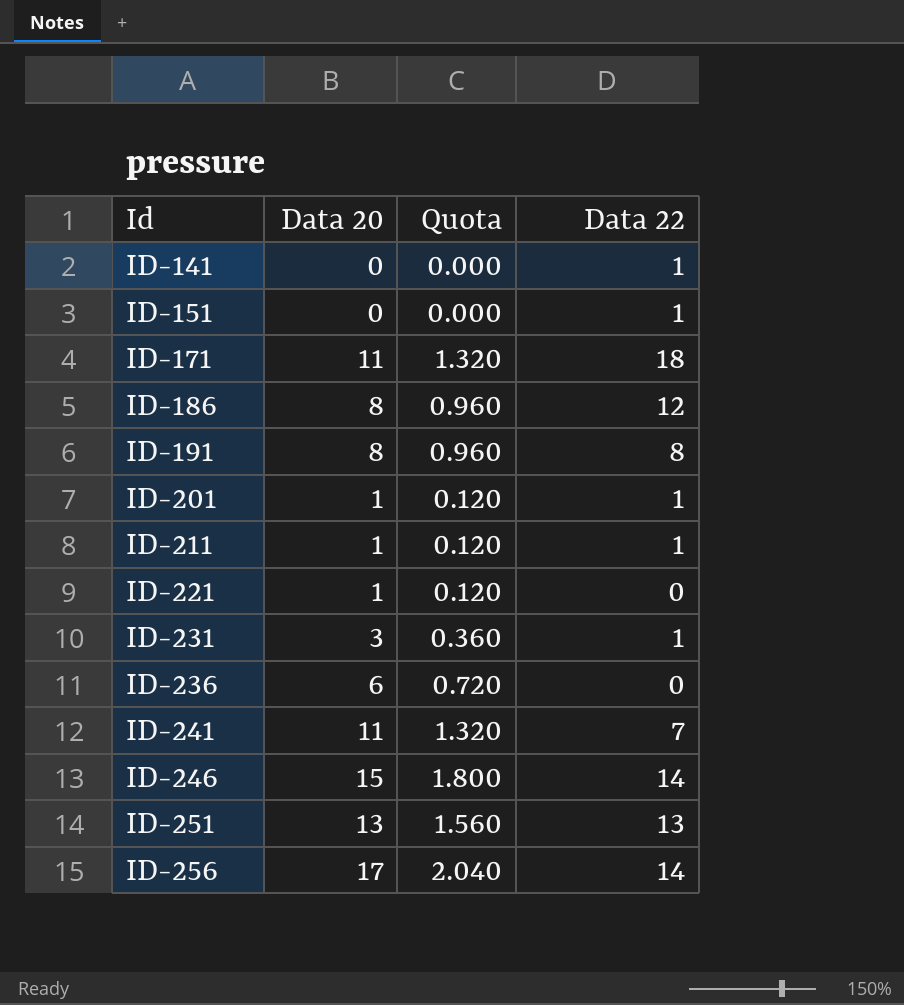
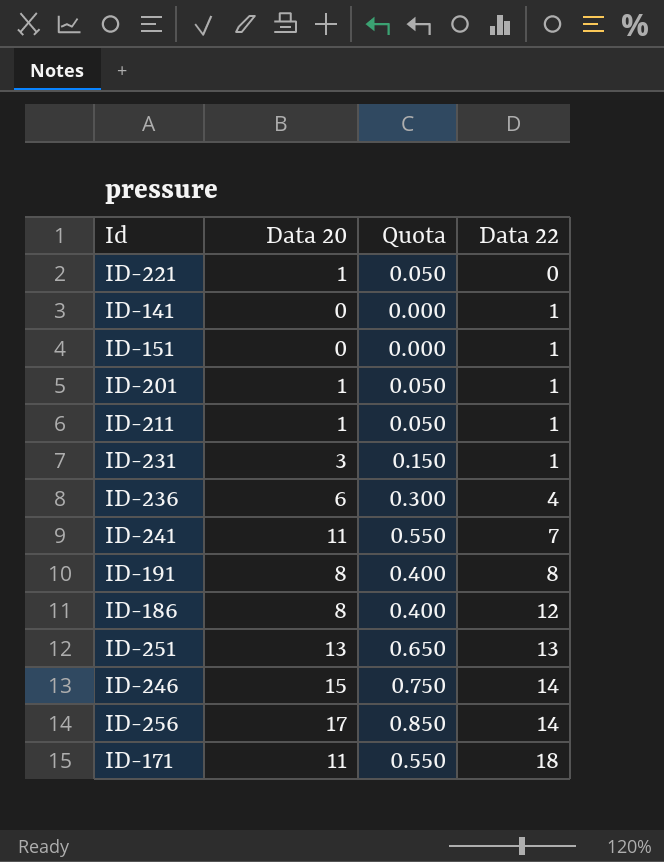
row order: Id ascending -> Data 22 ascending
column Quota | formula: [Data 20] * 0.12 -> [Data 20] * 0.05
ID-236 | Data 22: 0 -> 4

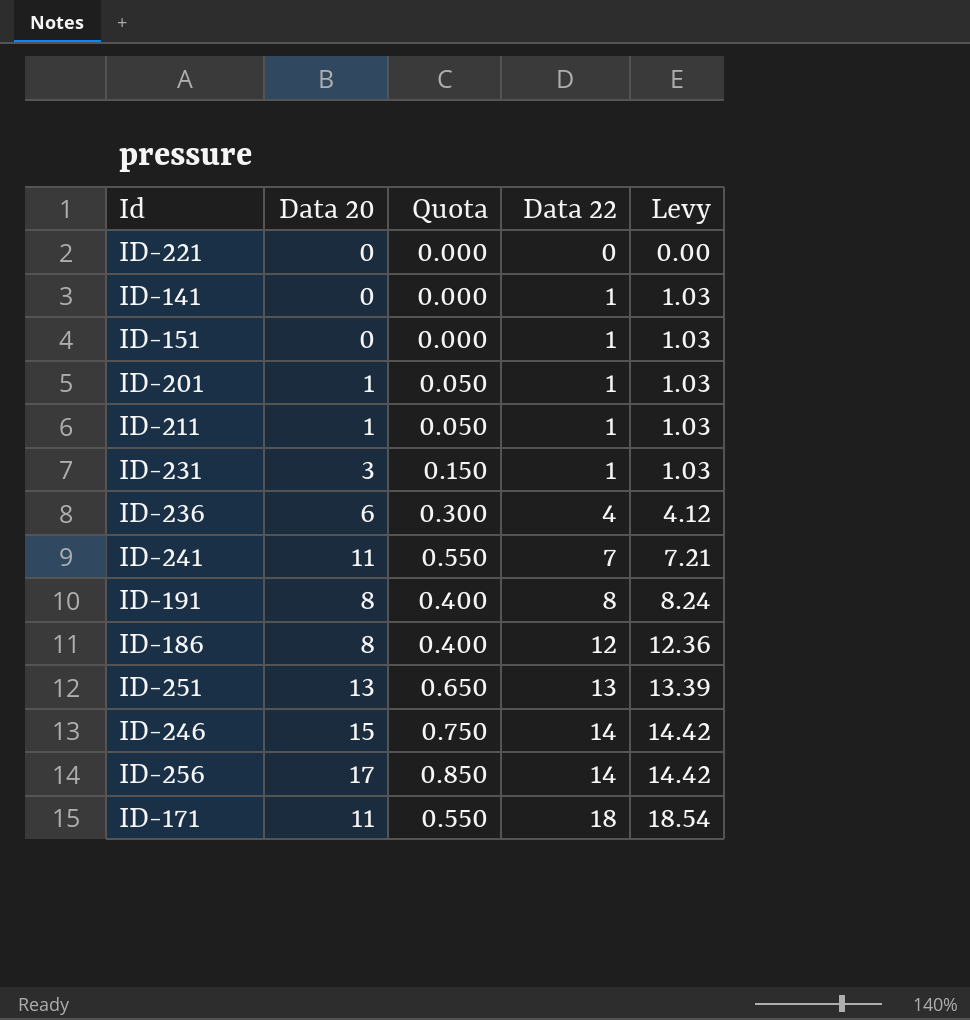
column Levy | formula: none -> [Data 22] * 1.03
ID-221 | Data 20: 1 -> 0
ID-221 | Quota: 0.050 -> 0.000

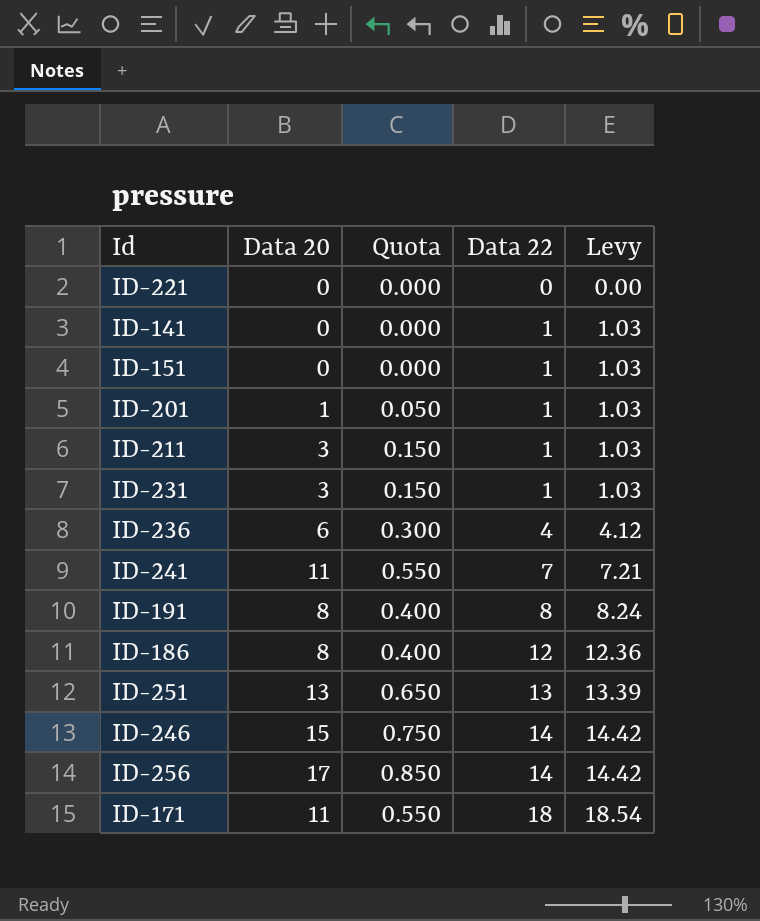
ID-211 | Data 20: 1 -> 3
ID-211 | Quota: 0.050 -> 0.150

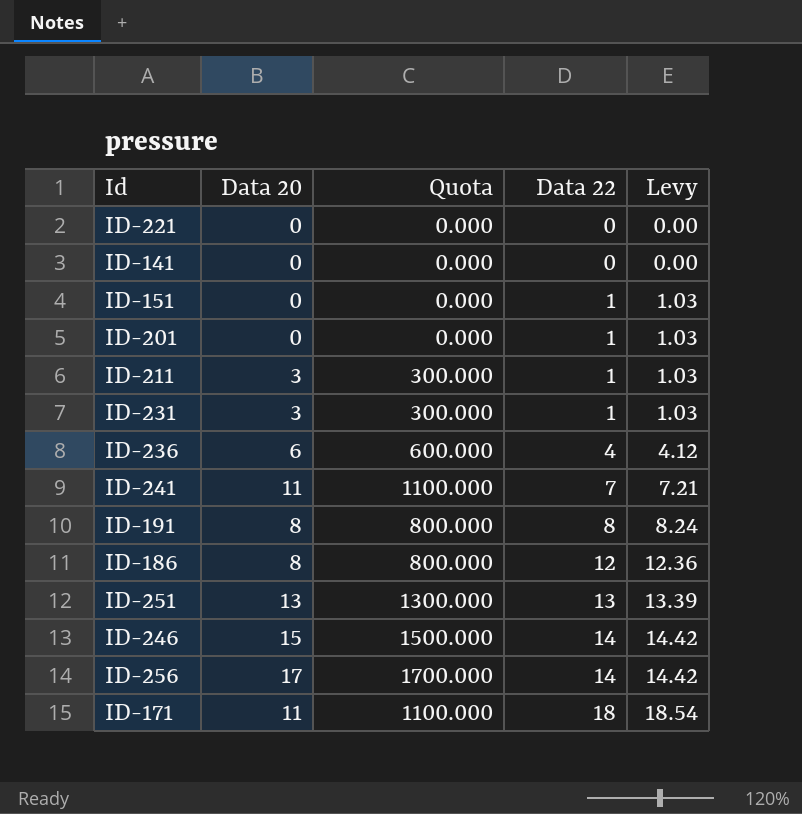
column Quota | formula: [Data 20] * 0.05 -> [Data 20] * 100
ID-141 | Data 22: 1 -> 0
ID-141 | Levy: 1.03 -> 0.00
ID-201 | Data 20: 1 -> 0

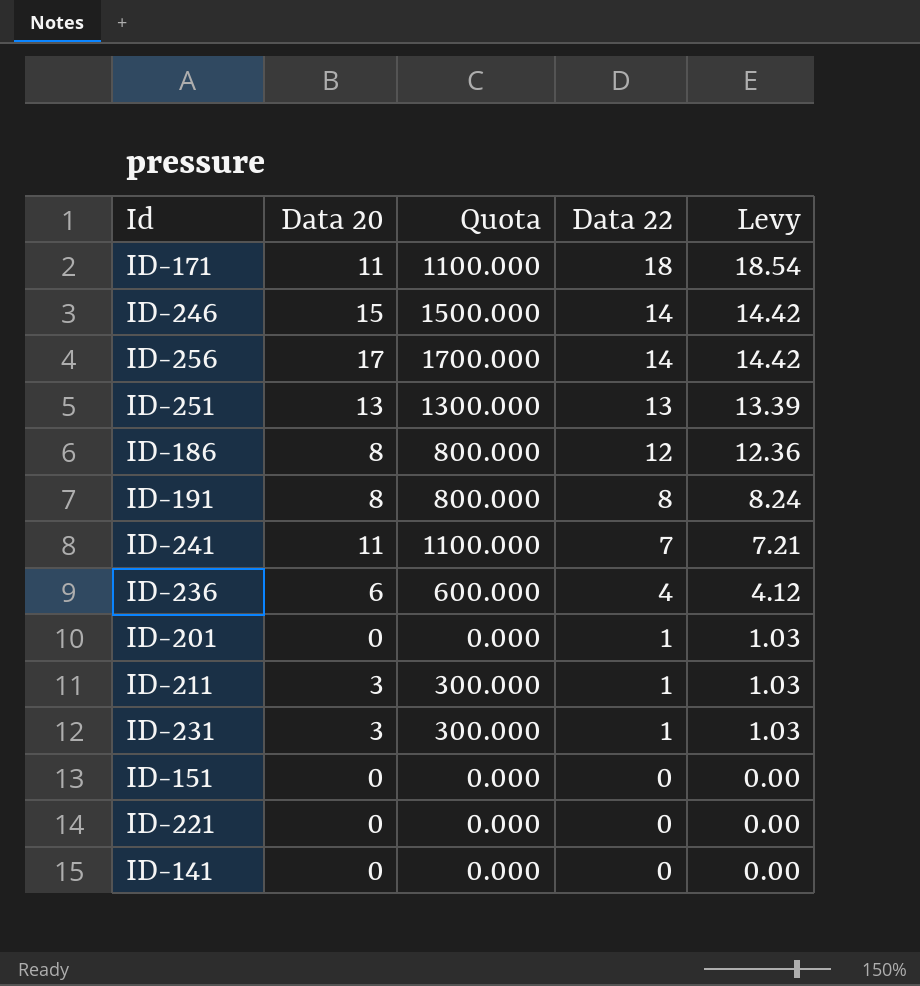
row order: Data 22 ascending -> Data 22 descending
ID-151 | Data 22: 1 -> 0
ID-151 | Levy: 1.03 -> 0.00

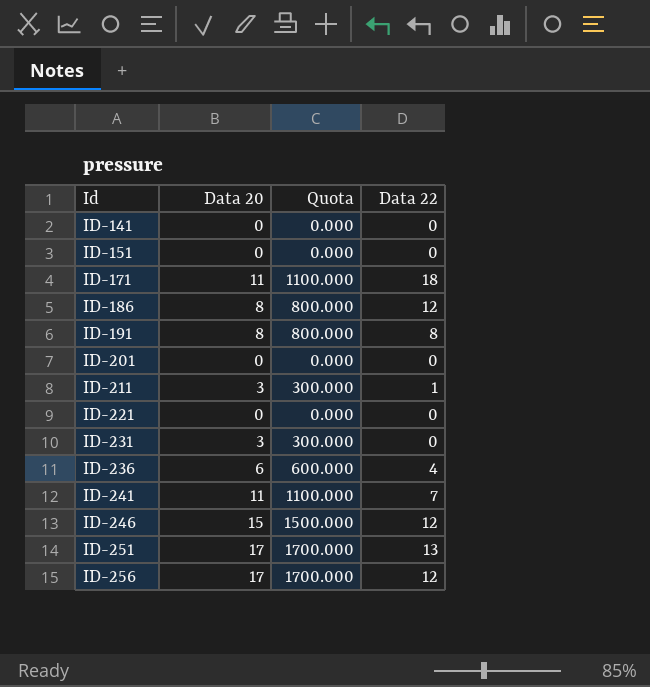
row order: Data 22 descending -> Id ascending
column Levy | formula: [Data 22] * 1.03 -> none
ID-201 | Data 22: 1 -> 0
ID-231 | Data 22: 1 -> 0
ID-246 | Data 22: 14 -> 12
ID-251 | Data 20: 13 -> 17
ID-251 | Quota: 1300.000 -> 1700.000
ID-256 | Data 22: 14 -> 12

